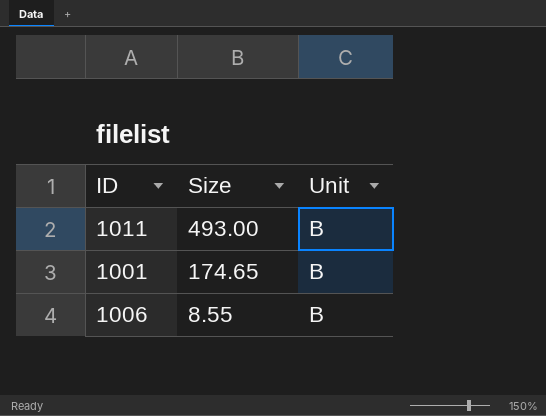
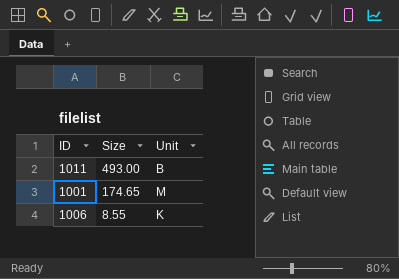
1001 | Unit: B -> M
1006 | Unit: B -> K

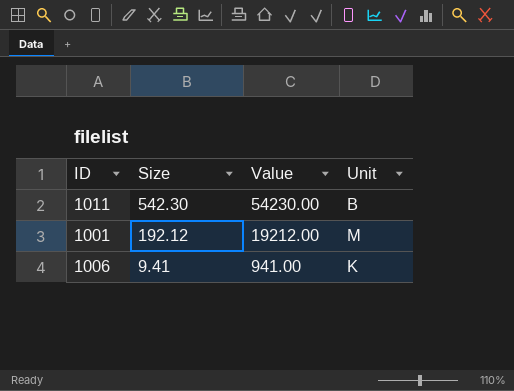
column Value | formula: none -> [Size] * 100
1011 | Size: 493.00 -> 542.30
1001 | Size: 174.65 -> 192.12
1006 | Size: 8.55 -> 9.41

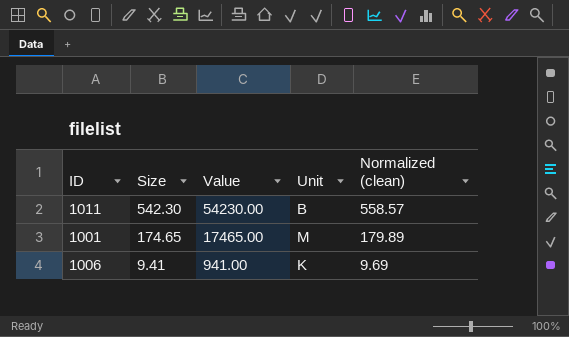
column Normalized (clean) | formula: none -> [Size] * 1.03
1001 | Size: 192.12 -> 174.65
1001 | Value: 19212.00 -> 17465.00

